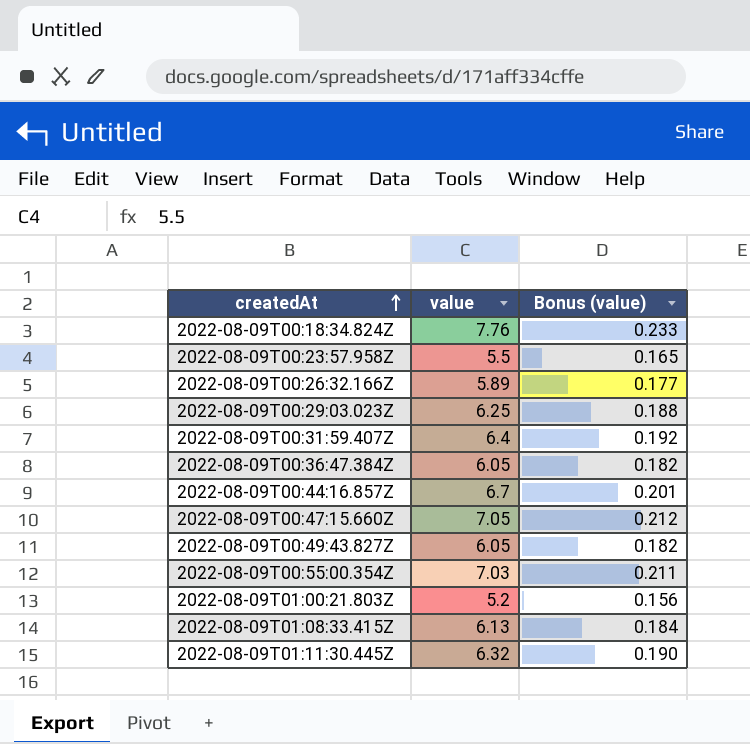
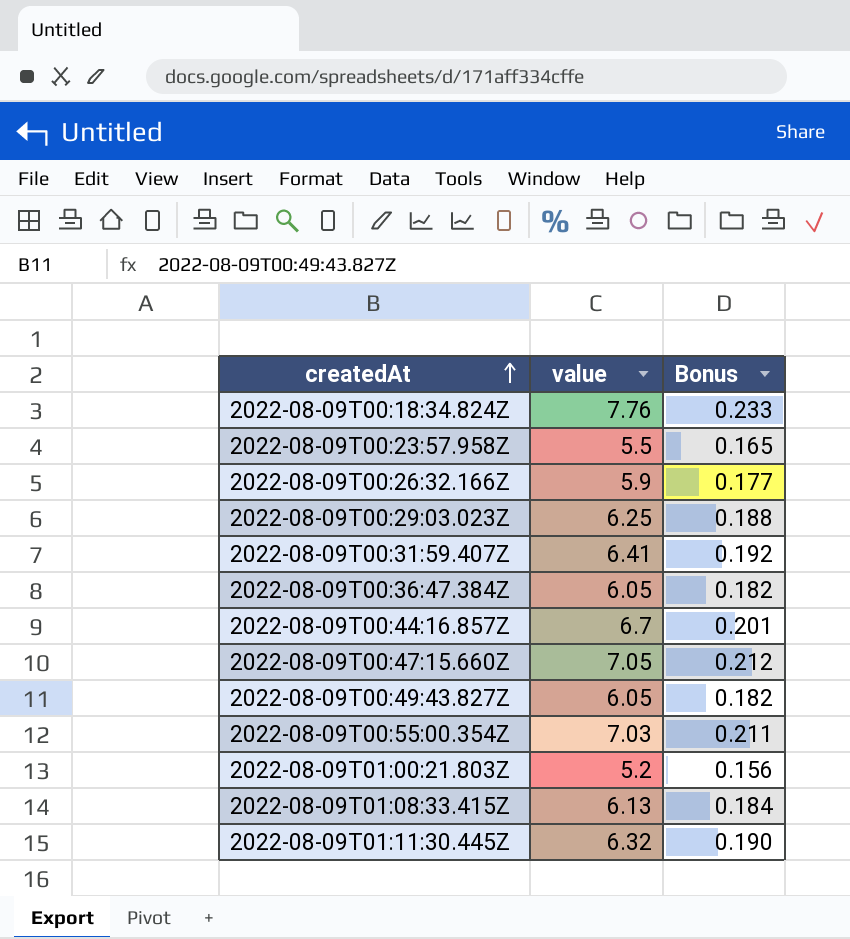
column name: Bonus (value) -> Bonus
2022-08-09T00:26:32.166Z | value: 5.89 -> 5.9
2022-08-09T00:31:59.407Z | value: 6.4 -> 6.41

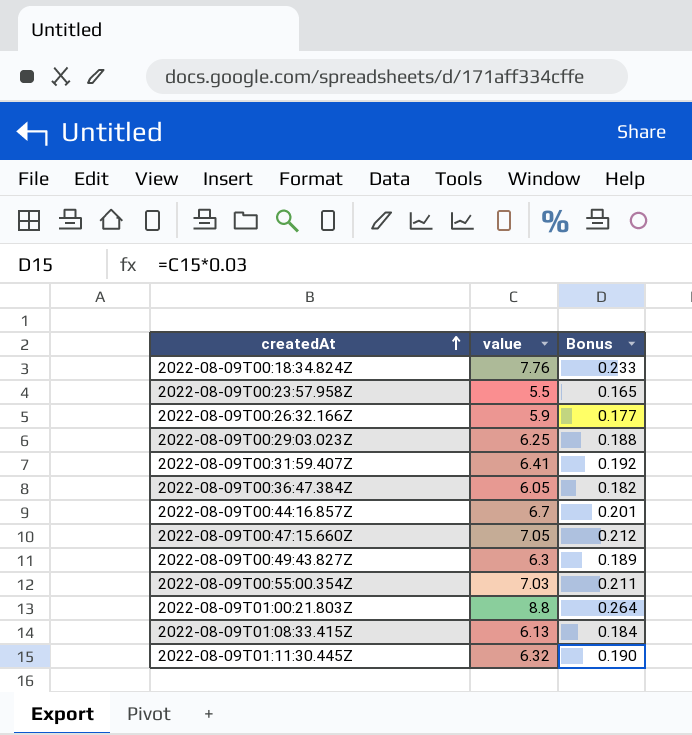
2022-08-09T00:49:43.827Z | value: 6.05 -> 6.3
2022-08-09T00:49:43.827Z | Bonus: 0.182 -> 0.189
2022-08-09T01:00:21.803Z | value: 5.2 -> 8.8
2022-08-09T01:00:21.803Z | Bonus: 0.156 -> 0.264

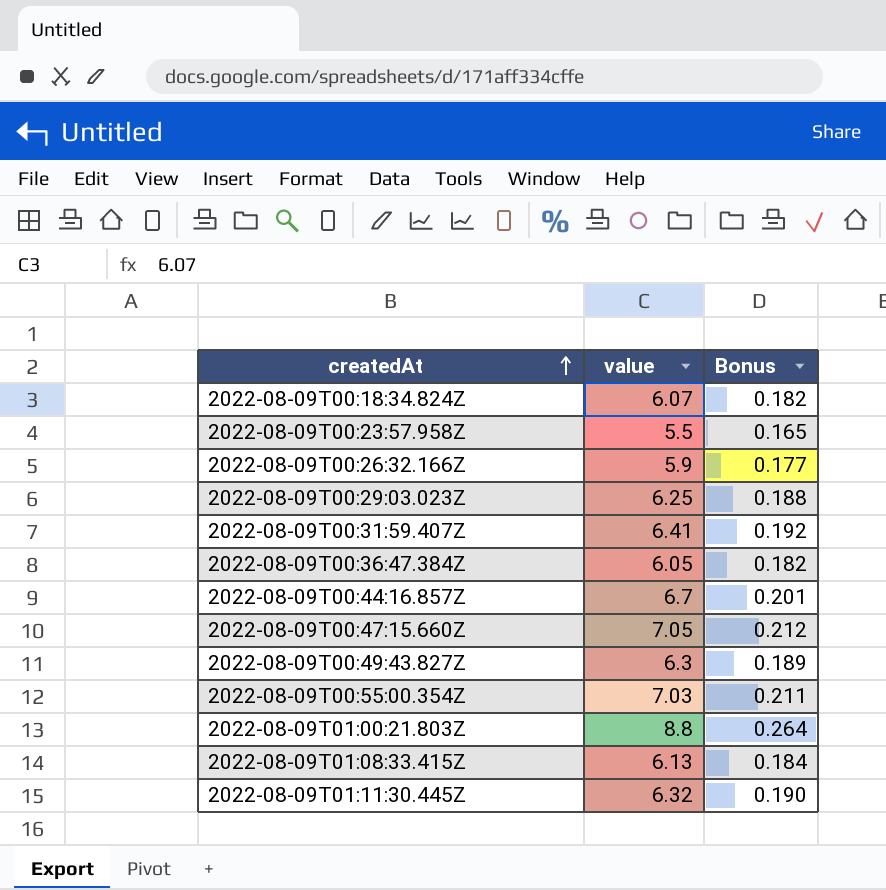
2022-08-09T00:18:34.824Z | value: 7.76 -> 6.07
2022-08-09T00:18:34.824Z | Bonus: 0.233 -> 0.182

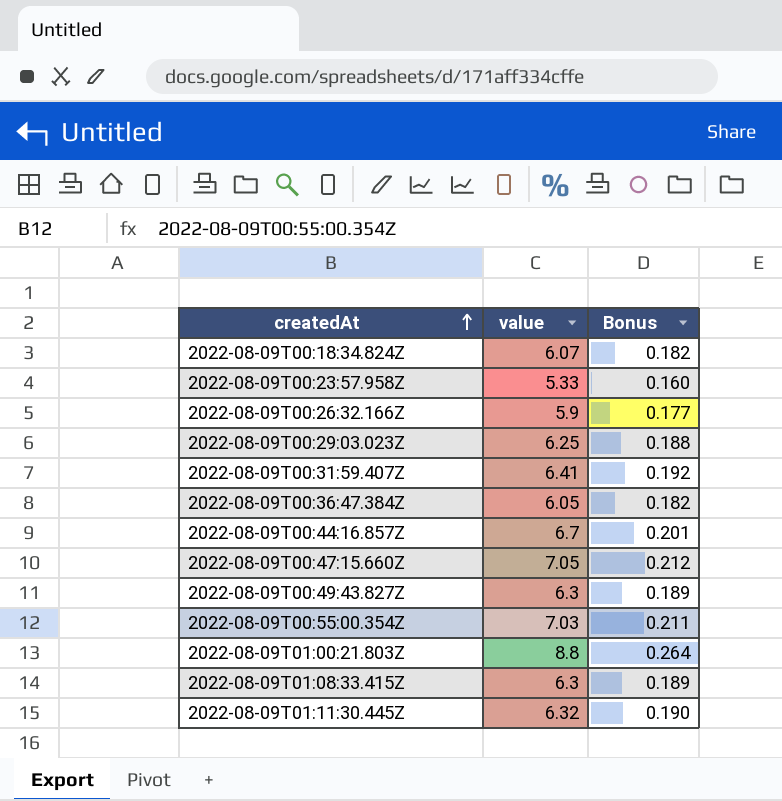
2022-08-09T00:23:57.958Z | value: 5.5 -> 5.33
2022-08-09T00:23:57.958Z | Bonus: 0.165 -> 0.160
2022-08-09T01:08:33.415Z | value: 6.13 -> 6.3
2022-08-09T01:08:33.415Z | Bonus: 0.184 -> 0.189

